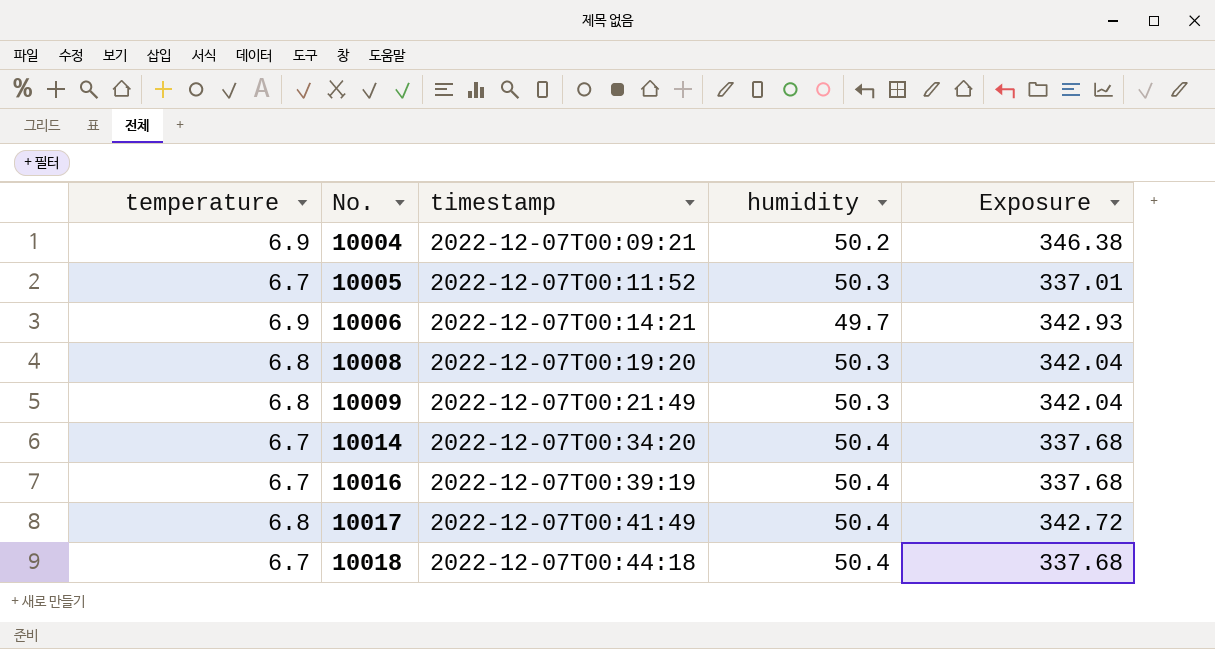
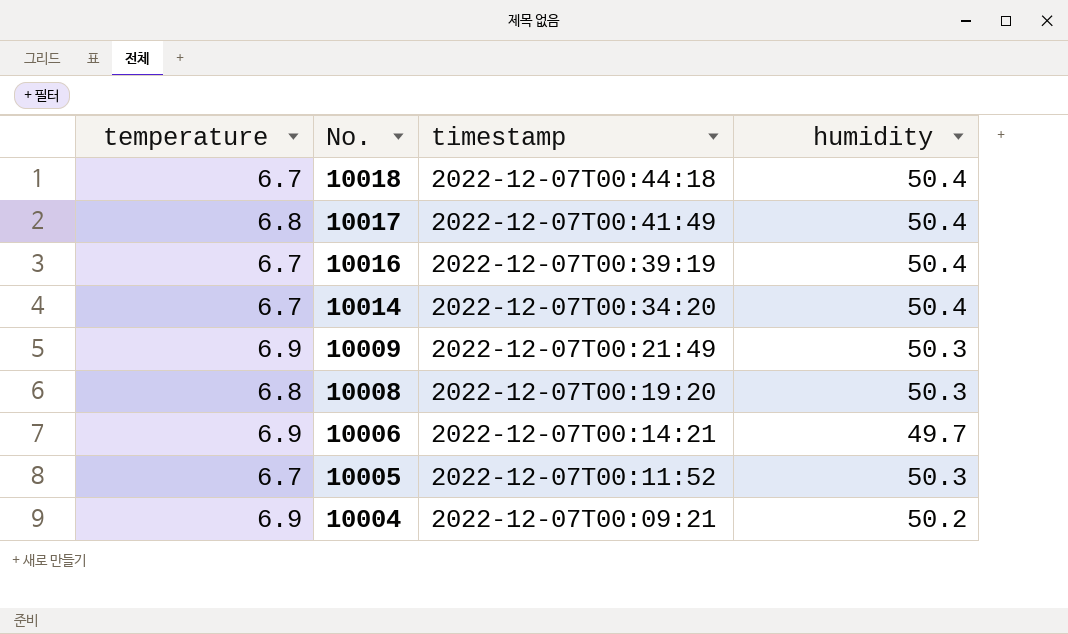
row order: No. ascending -> No. descending
column Exposure | formula: [temperature] * [humidity] -> none
10009 | temperature: 6.8 -> 6.9

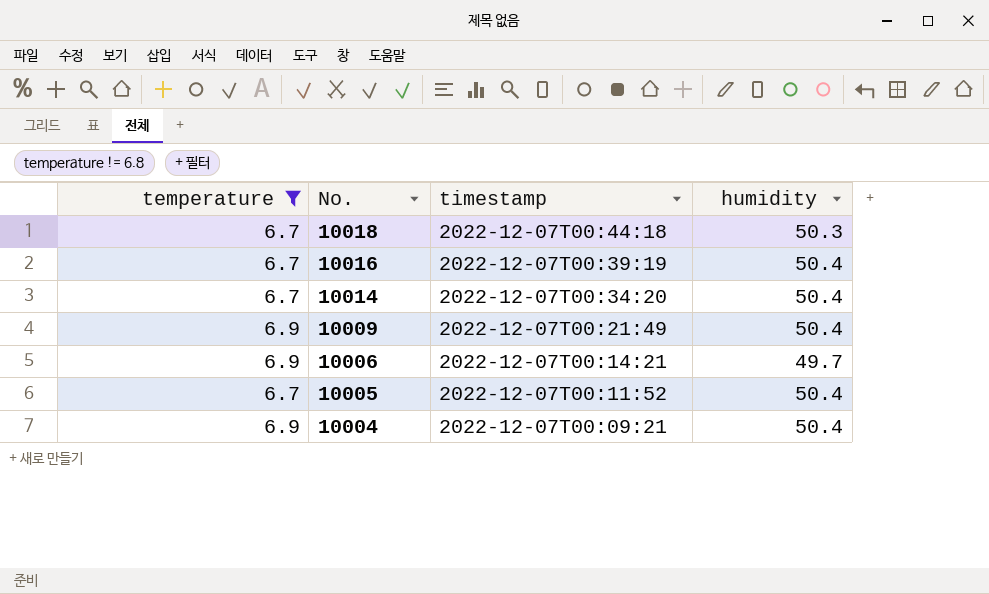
filter: none -> temperature != 6.8
10018 | humidity: 50.4 -> 50.3
10009 | humidity: 50.3 -> 50.4
10005 | humidity: 50.3 -> 50.4
10004 | humidity: 50.2 -> 50.4

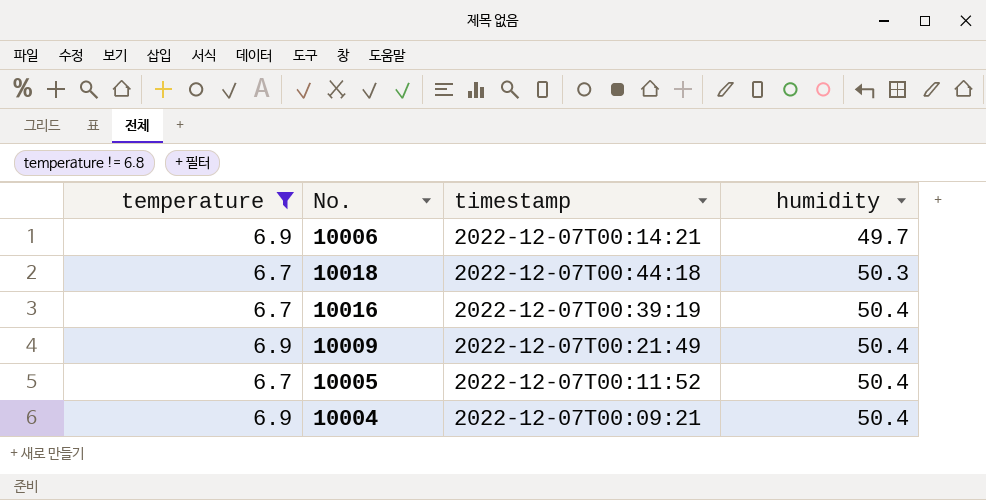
row order: No. descending -> humidity ascending
row 10014: 6.7 | 2022-12-07T00:34:20 | 50.4 -> none

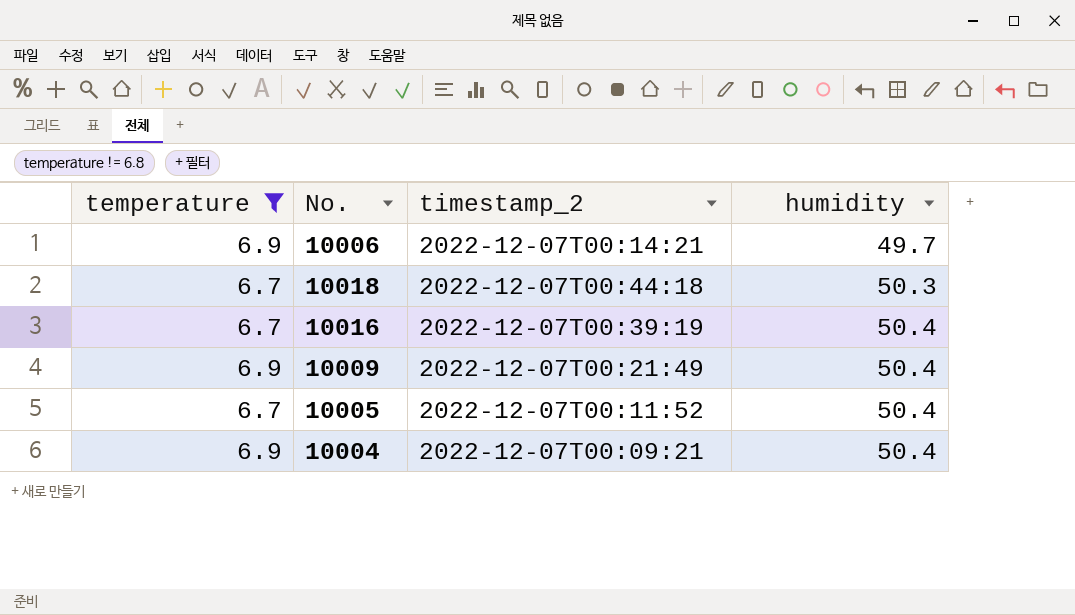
column name: timestamp -> timestamp_2

